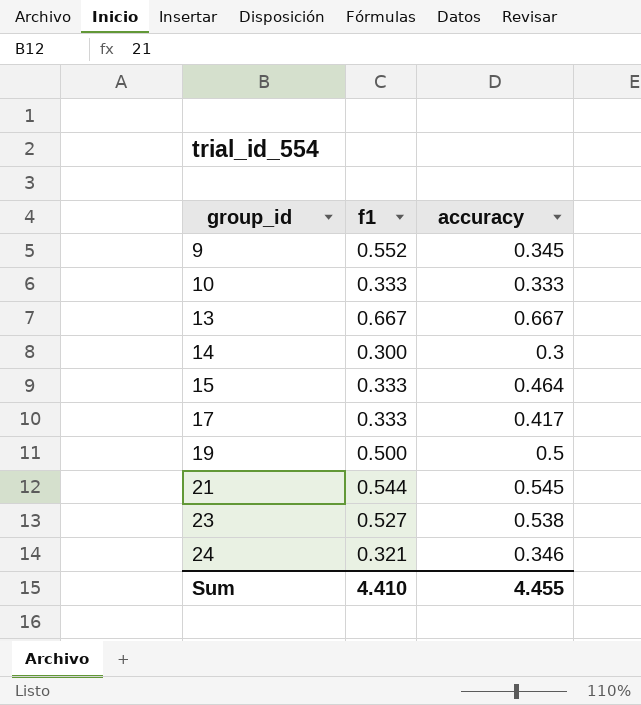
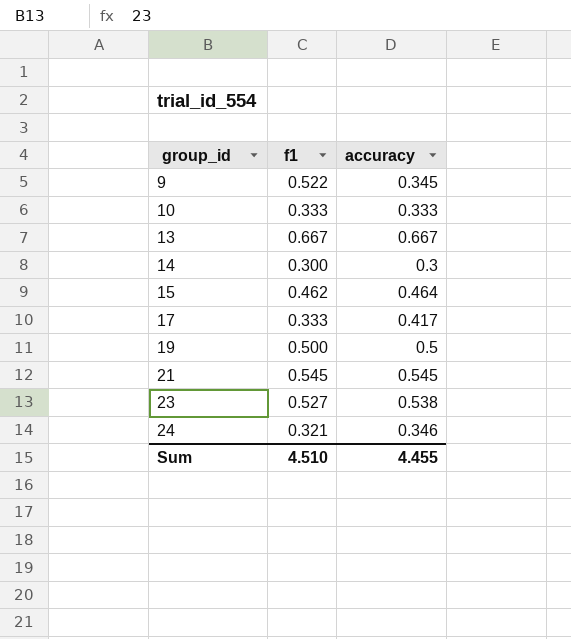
9 | f1: 0.552 -> 0.522
15 | f1: 0.333 -> 0.462
21 | f1: 0.544 -> 0.545
Sum | f1: 4.410 -> 4.510

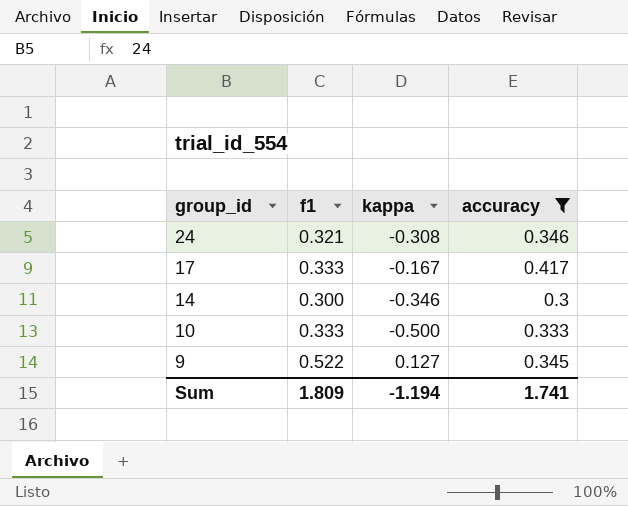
filter: none -> accuracy <= 0.417
row order: group_id ascending -> group_id descending
column kappa | position: none -> 3
Sum | f1: 4.510 -> 1.809
Sum | accuracy: 4.455 -> 1.741

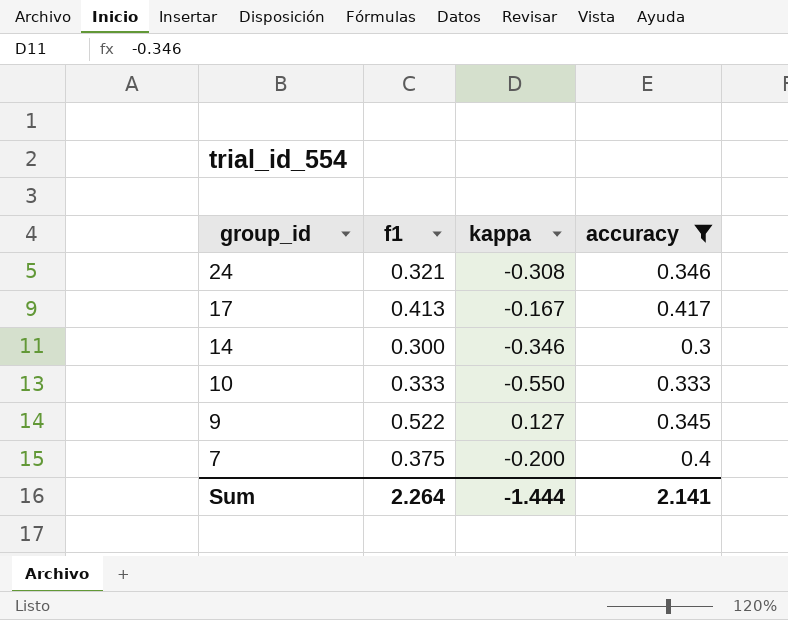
17 | f1: 0.333 -> 0.413
10 | kappa: -0.500 -> -0.550
row 7: none -> 0.375 | -0.200 | 0.4
Sum | f1: 1.809 -> 2.264
Sum | kappa: -1.194 -> -1.444
Sum | accuracy: 1.741 -> 2.141

